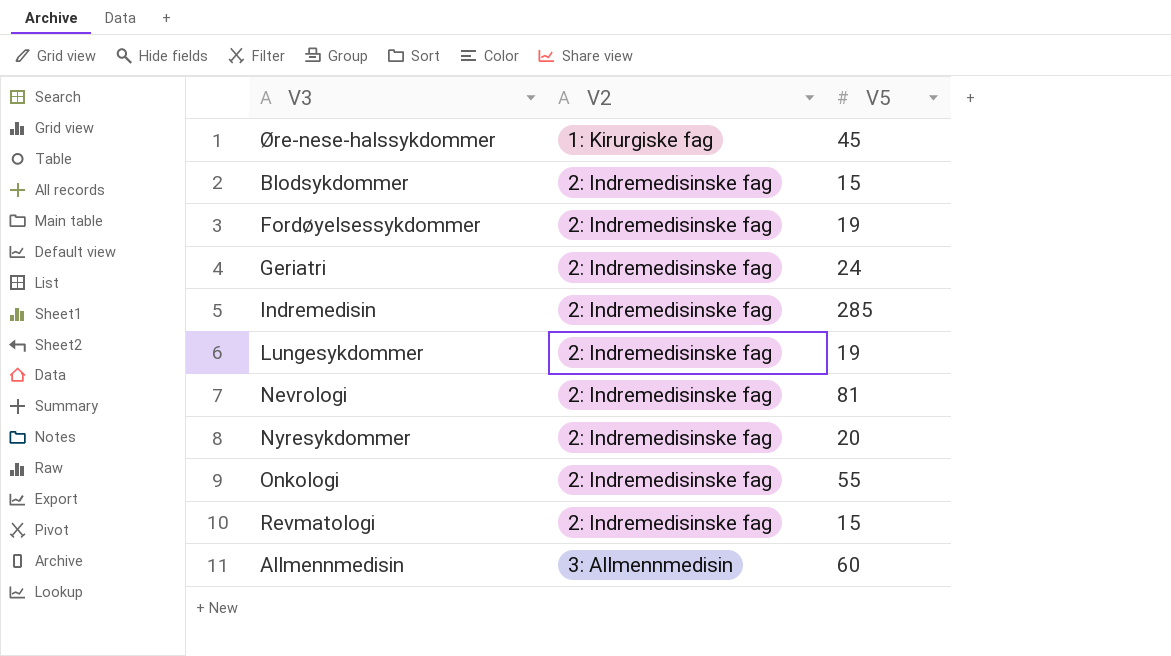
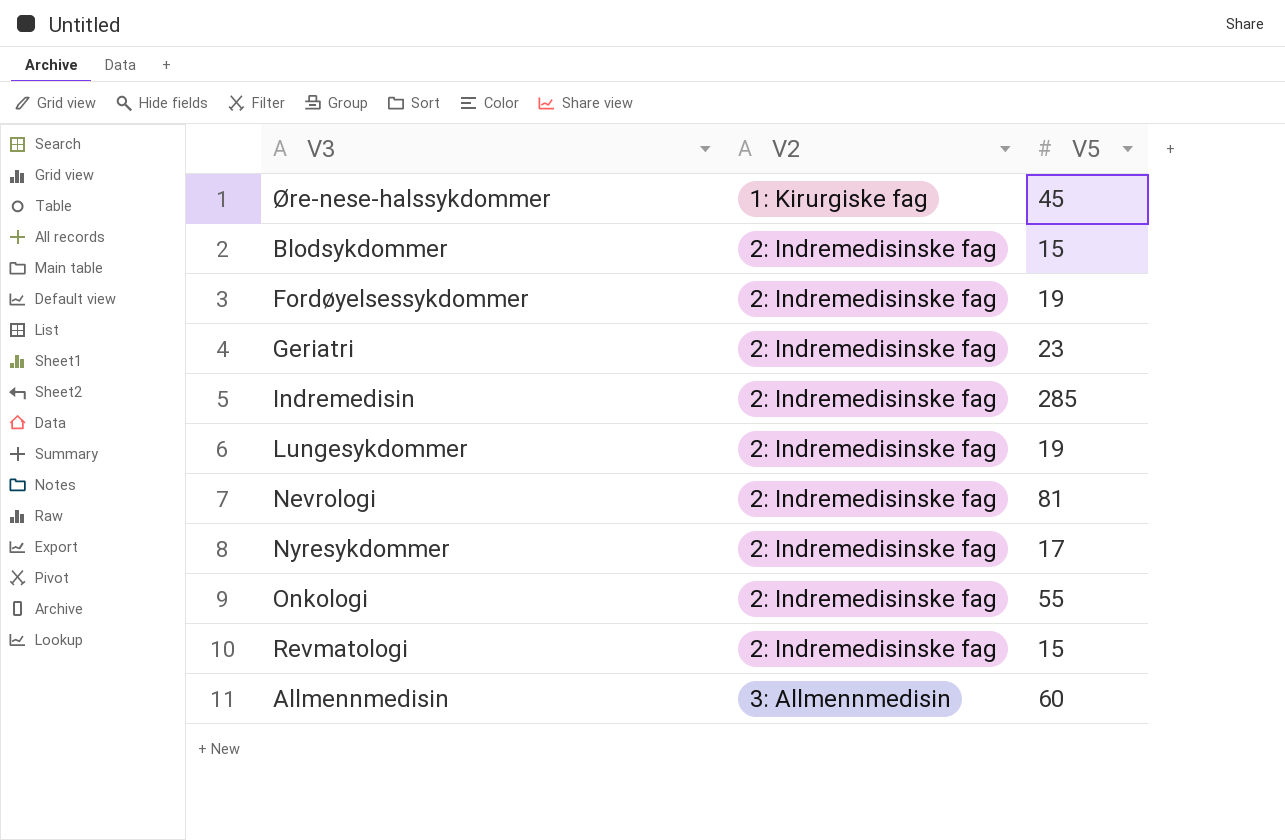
Geriatri | V5: 24 -> 23
Nyresykdommer | V5: 20 -> 17

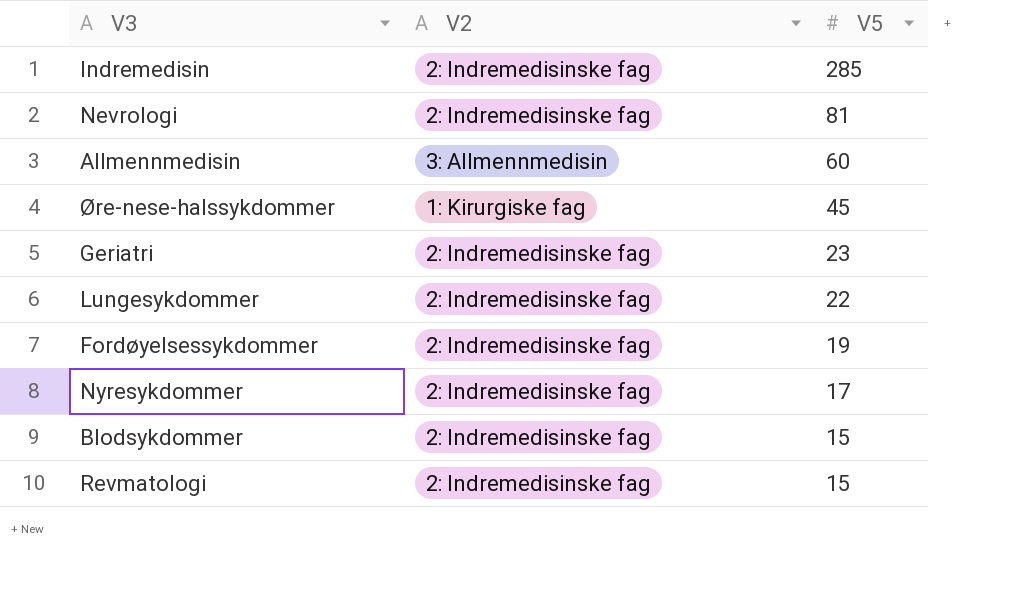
row order: V2 ascending -> V5 descending
row Onkologi: 2: Indremedisinske fag | 55 -> none
Lungesykdommer | V5: 19 -> 22

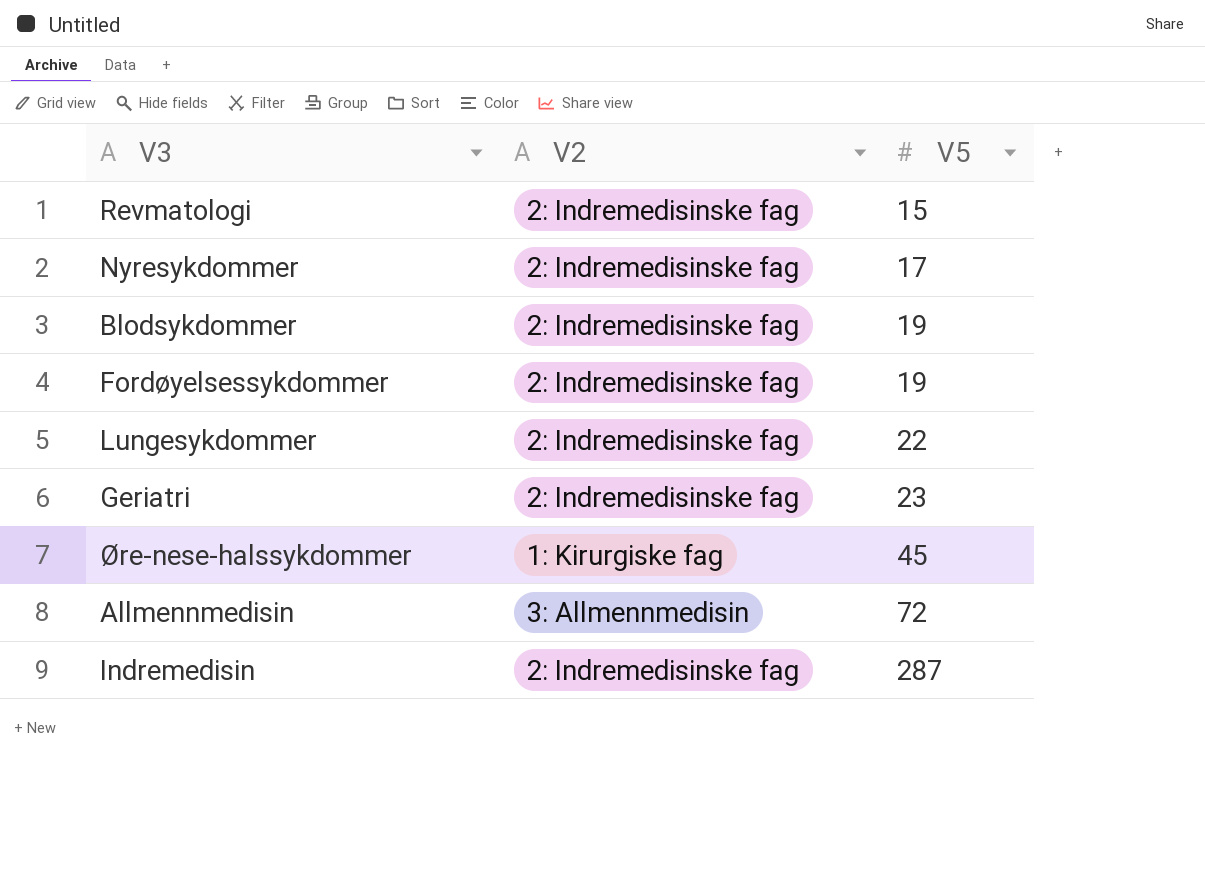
row order: V5 descending -> V5 ascending
row Nevrologi: 2: Indremedisinske fag | 81 -> none
Blodsykdommer | V5: 15 -> 19
Allmennmedisin | V5: 60 -> 72
Indremedisin | V5: 285 -> 287

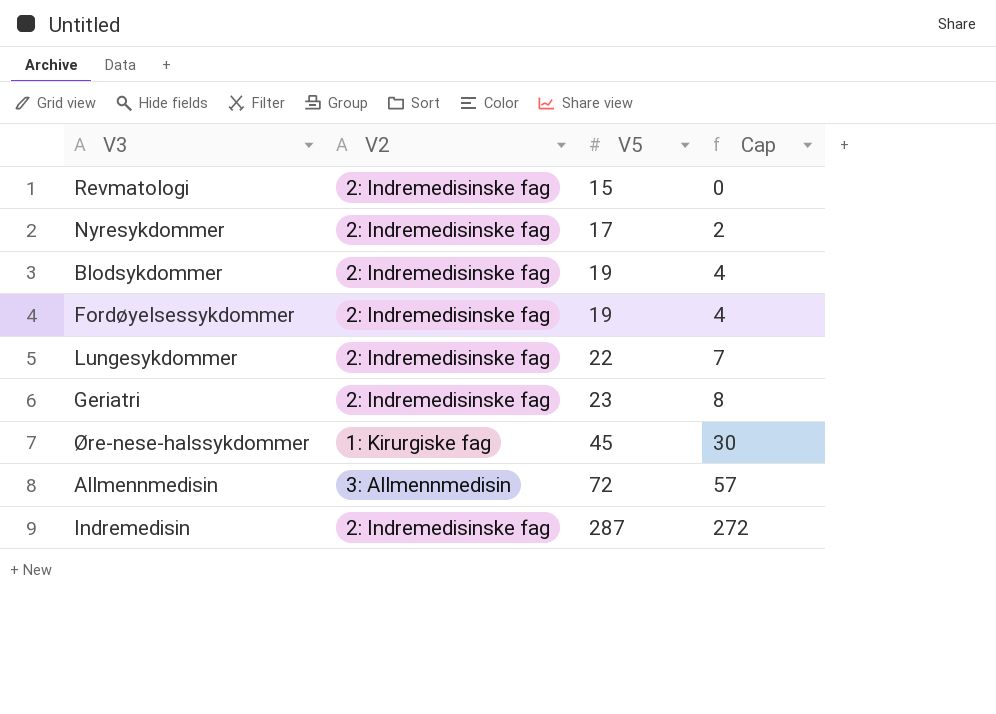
column Cap | formula: none -> [V5] - 15

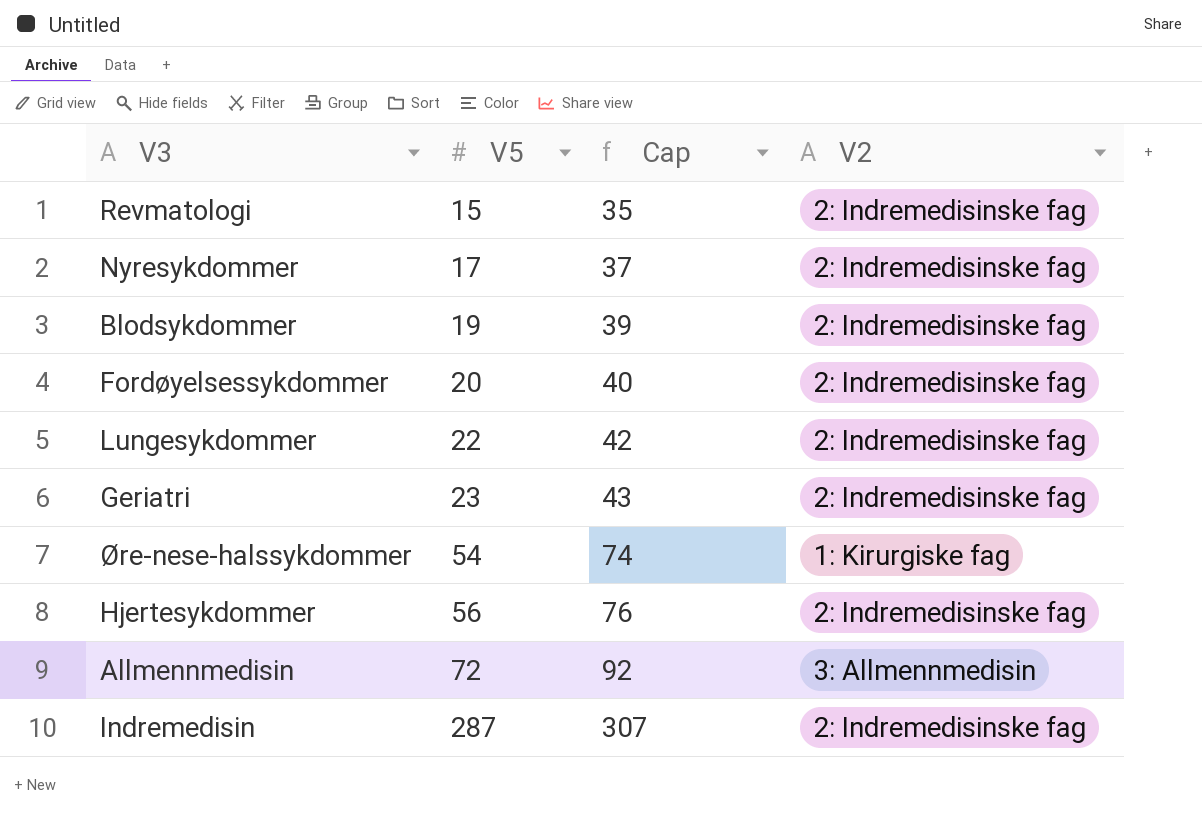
column Cap | formula: [V5] - 15 -> [V5] + 20
column V2 | position: 2 -> 4
Fordøyelsessykdommer | V5: 19 -> 20
Øre-nese-halssykdommer | V5: 45 -> 54
row Hjertesykdommer: none -> 56 | 76 | 2: Indremedisinske fag

